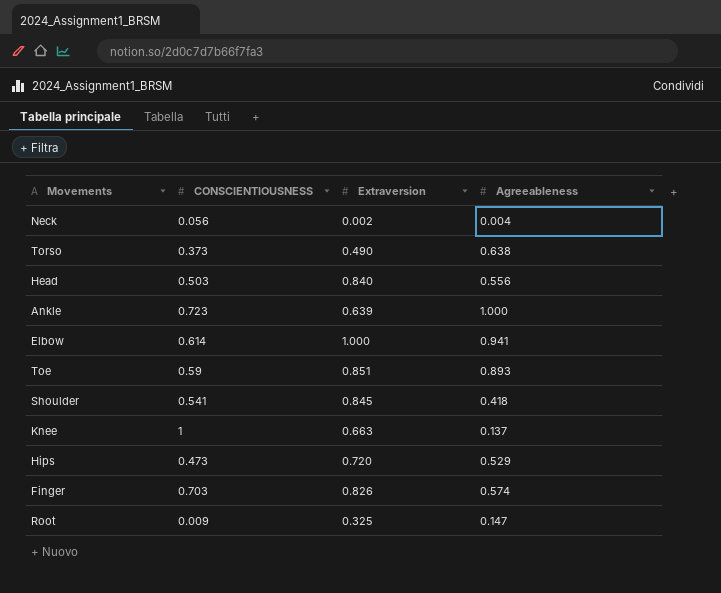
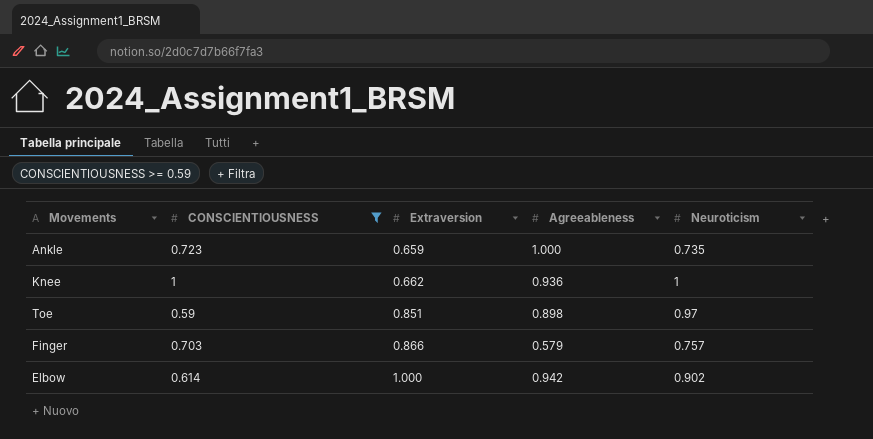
filter: none -> CONSCIENTIOUSNESS >= 0.59
row order: none -> Extraversion ascending
column Neuroticism | position: none -> 5
Ankle | Extraversion: 0.639 -> 0.659
Knee | Extraversion: 0.663 -> 0.662
Knee | Agreeableness: 0.137 -> 0.936
Toe | Agreeableness: 0.893 -> 0.898
Finger | Extraversion: 0.826 -> 0.866
Finger | Agreeableness: 0.574 -> 0.579
Elbow | Agreeableness: 0.941 -> 0.942

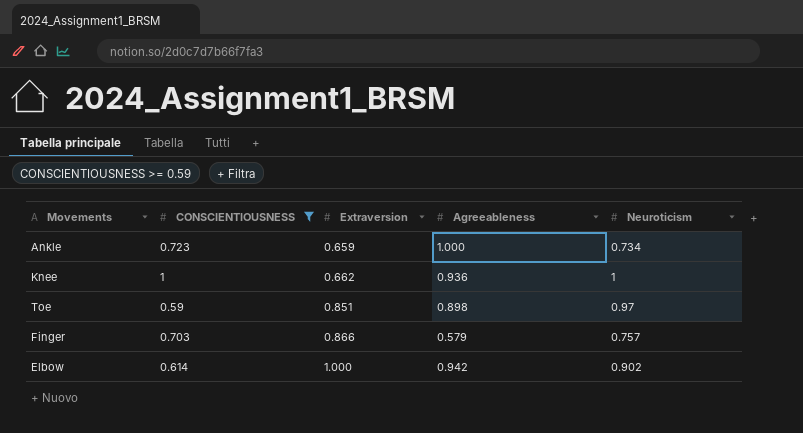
Ankle | Neuroticism: 0.735 -> 0.734

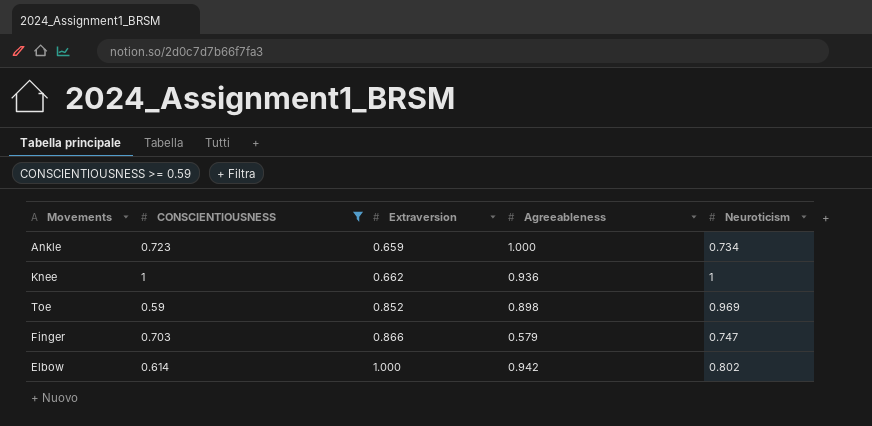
Toe | Extraversion: 0.851 -> 0.852
Toe | Neuroticism: 0.97 -> 0.969
Finger | Neuroticism: 0.757 -> 0.747
Elbow | Neuroticism: 0.902 -> 0.802

